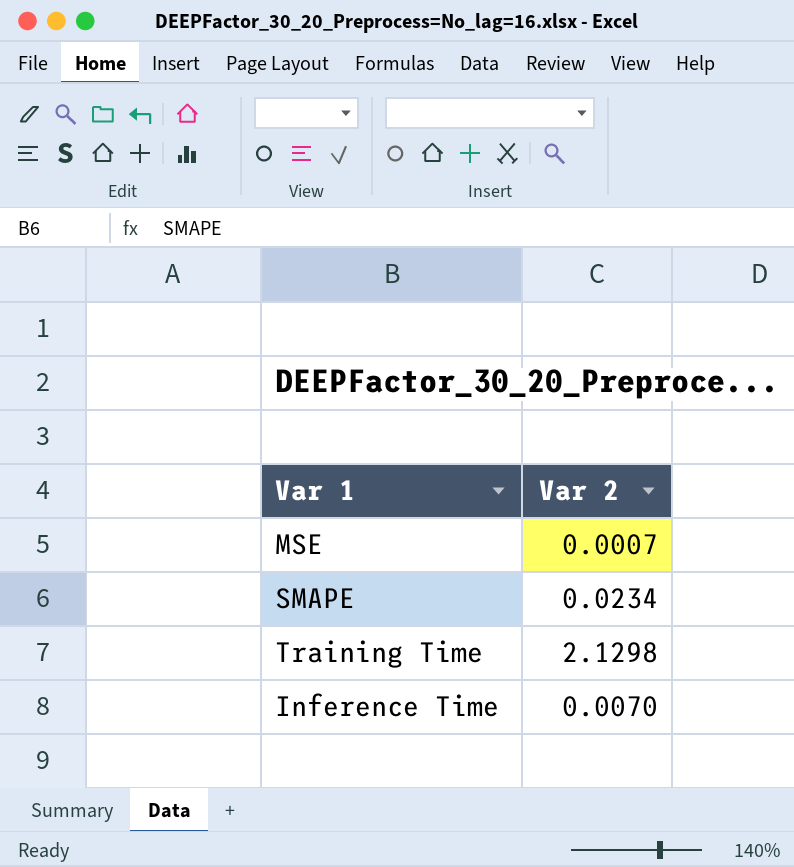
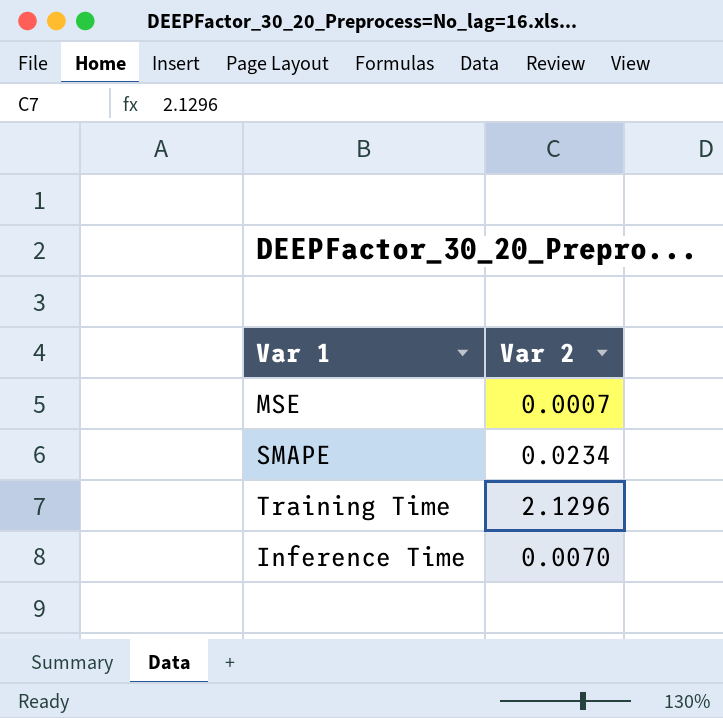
Training Time | Var 2: 2.1298 -> 2.1296

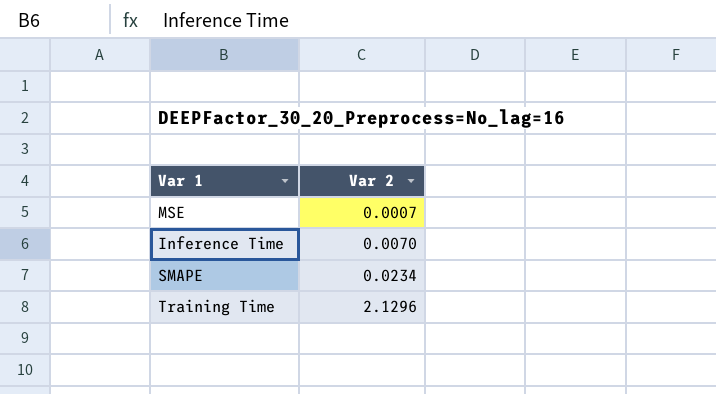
row order: none -> Var 2 ascending

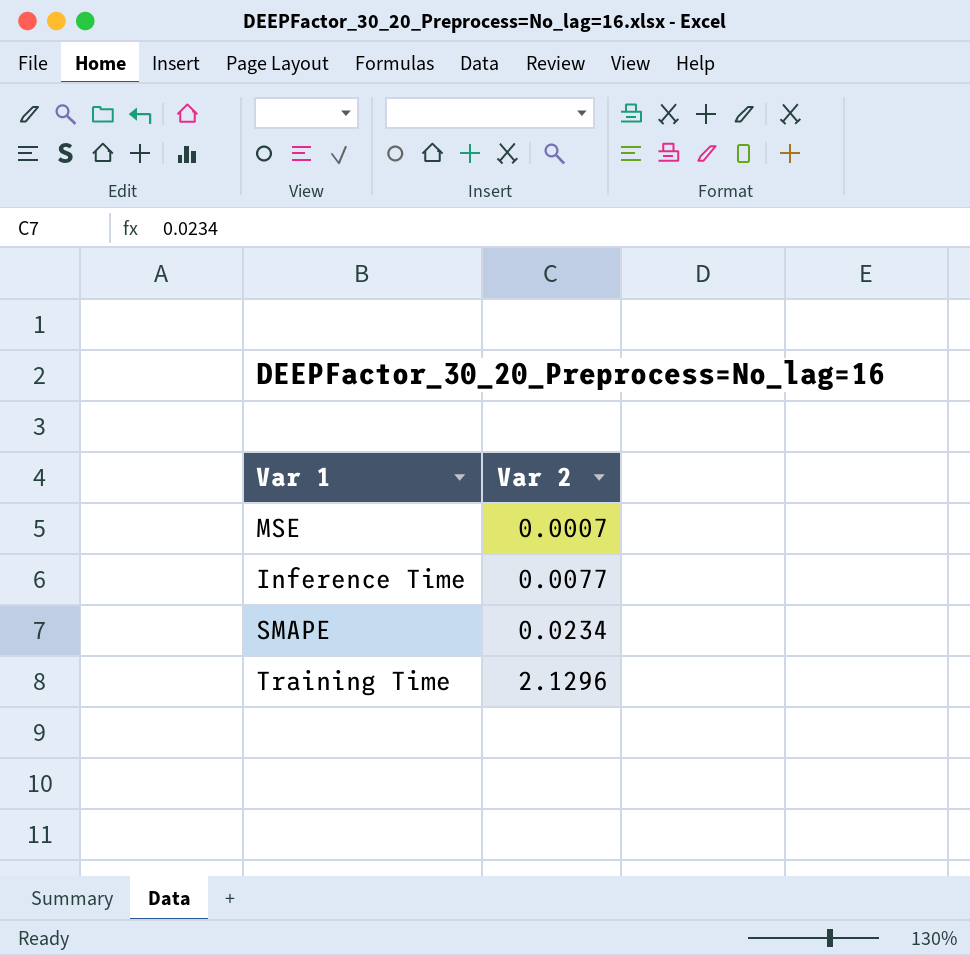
Inference Time | Var 2: 0.0070 -> 0.0077

